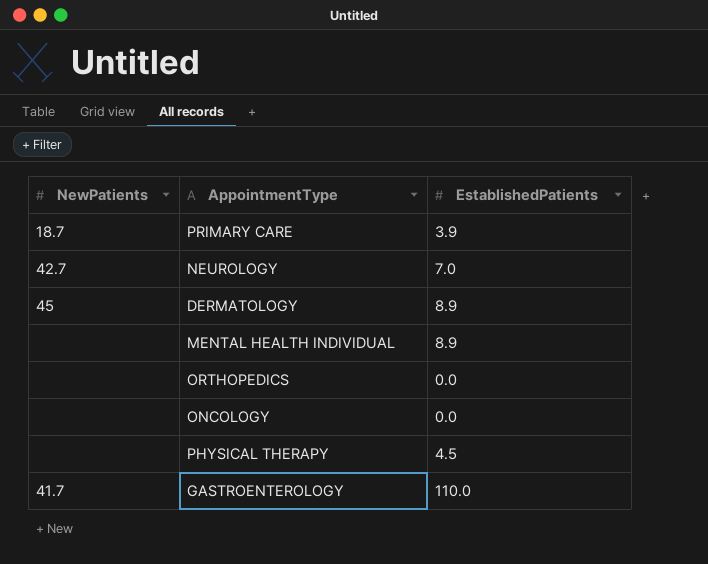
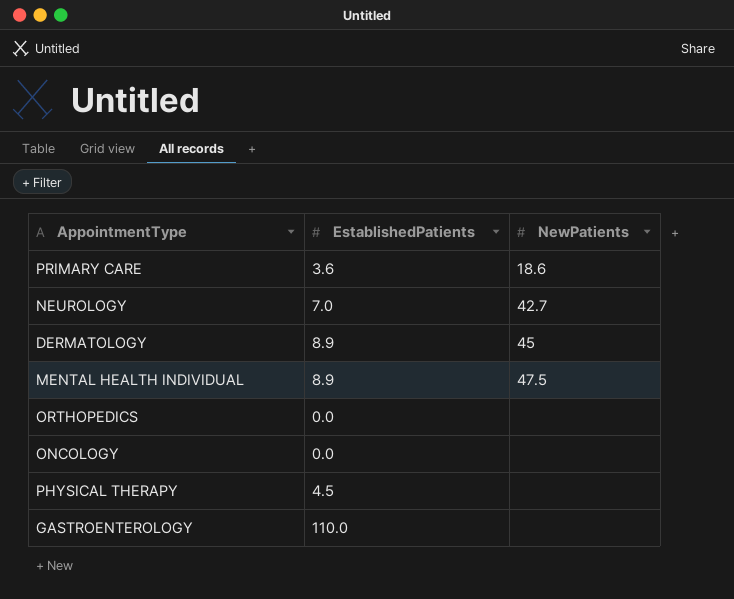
column NewPatients | position: 1 -> 3
PRIMARY CARE | EstablishedPatients: 3.9 -> 3.6
PRIMARY CARE | NewPatients: 18.7 -> 18.6
MENTAL HEALTH INDIVIDUAL | NewPatients: none -> 47.5
GASTROENTEROLOGY | NewPatients: 41.7 -> none

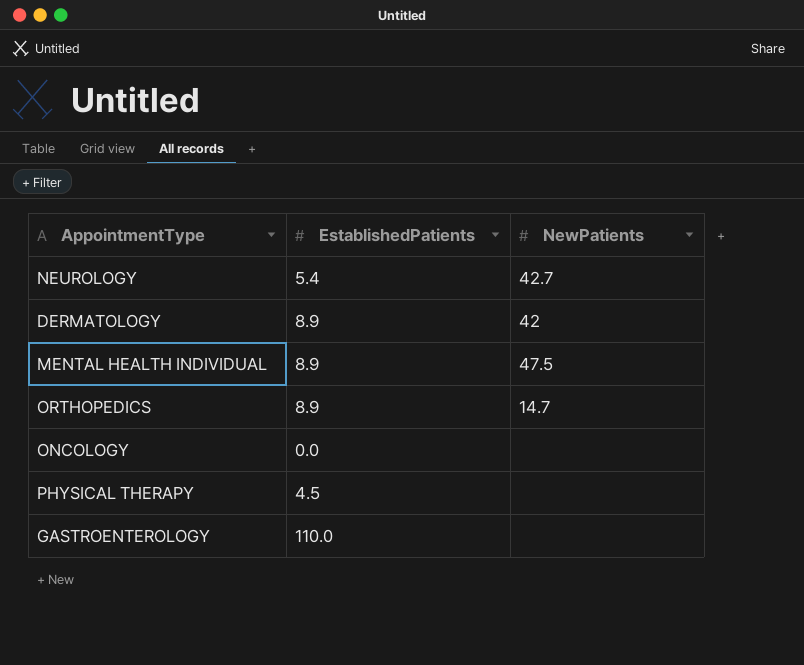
row PRIMARY CARE: 3.6 | 18.6 -> none
NEUROLOGY | EstablishedPatients: 7.0 -> 5.4
DERMATOLOGY | NewPatients: 45 -> 42
ORTHOPEDICS | EstablishedPatients: 0.0 -> 8.9
ORTHOPEDICS | NewPatients: none -> 14.7

